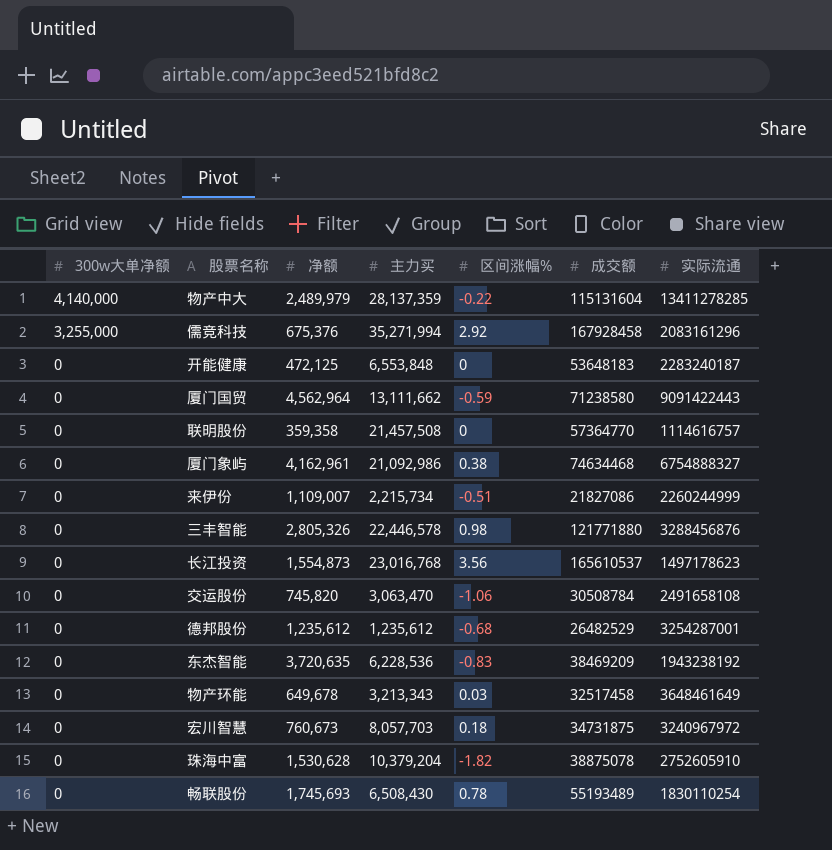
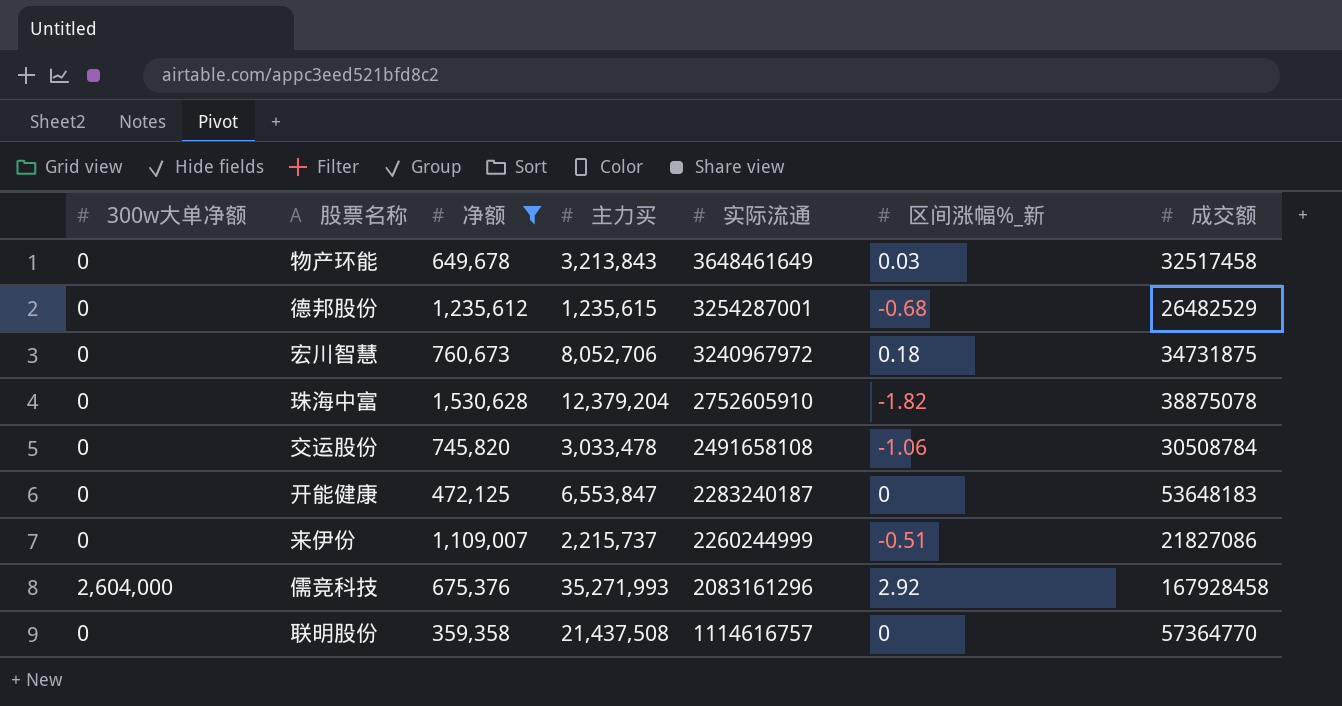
filter: none -> 净额 <= 1,530,628
row order: 300w大单净额 descending -> 实际流通 descending
column 实际流通 | position: 7 -> 5
column name: 区间涨幅% -> 区间涨幅%_新
物产环能 | 主力买: 3,213,343 -> 3,213,843
德邦股份 | 主力买: 1,235,612 -> 1,235,615
宏川智慧 | 主力买: 8,057,703 -> 8,052,706
珠海中富 | 主力买: 10,379,204 -> 12,379,204
交运股份 | 主力买: 3,063,470 -> 3,033,478
开能健康 | 主力买: 6,553,848 -> 6,553,847
来伊份 | 主力买: 2,215,734 -> 2,215,737
儒竞科技 | 300w大单净额: 3,255,000 -> 2,604,000
儒竞科技 | 主力买: 35,271,994 -> 35,271,993
联明股份 | 主力买: 21,457,508 -> 21,437,508

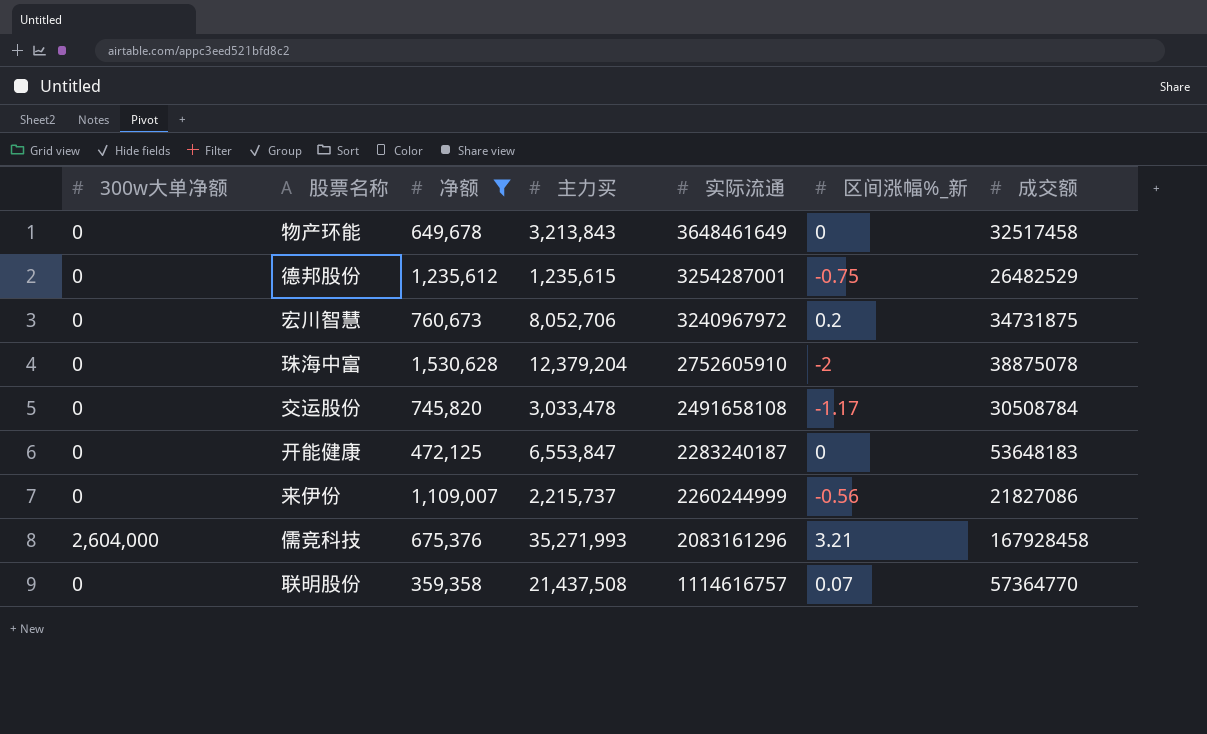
物产环能 | 区间涨幅%_新: 0.03 -> 0
德邦股份 | 区间涨幅%_新: -0.68 -> -0.75
宏川智慧 | 区间涨幅%_新: 0.18 -> 0.2
珠海中富 | 区间涨幅%_新: -1.82 -> -2
交运股份 | 区间涨幅%_新: -1.06 -> -1.17
来伊份 | 区间涨幅%_新: -0.51 -> -0.56
儒竞科技 | 区间涨幅%_新: 2.92 -> 3.21
联明股份 | 区间涨幅%_新: 0 -> 0.07

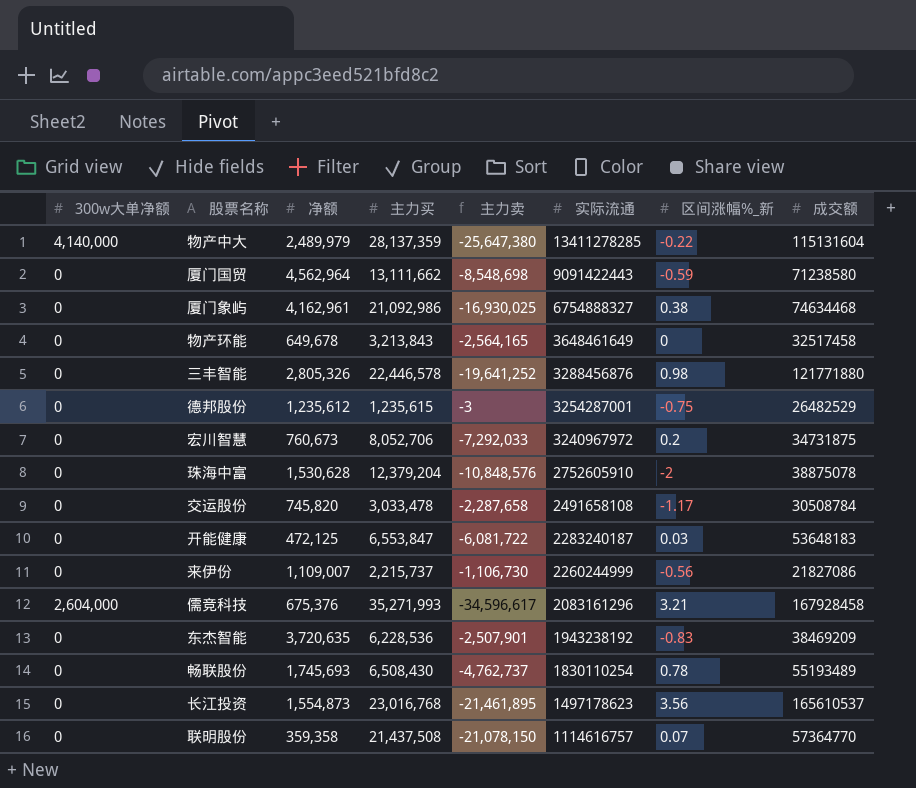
filter: 净额 <= 1,530,628 -> none
column 主力卖 | formula: none -> [净额] - [主力买]
开能健康 | 区间涨幅%_新: 0 -> 0.03

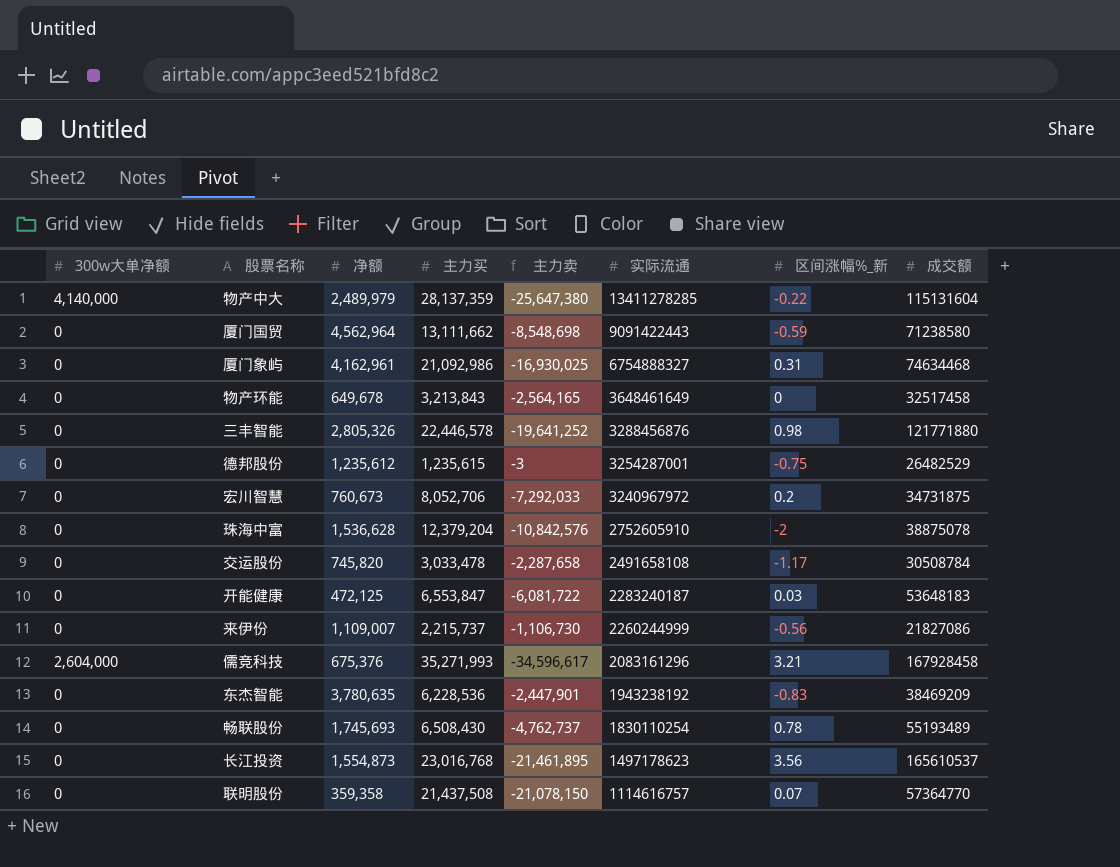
厦门象屿 | 区间涨幅%_新: 0.38 -> 0.31
珠海中富 | 净额: 1,530,628 -> 1,536,628
珠海中富 | 主力卖: -10,848,576 -> -10,842,576
东杰智能 | 净额: 3,720,635 -> 3,780,635
东杰智能 | 主力卖: -2,507,901 -> -2,447,901

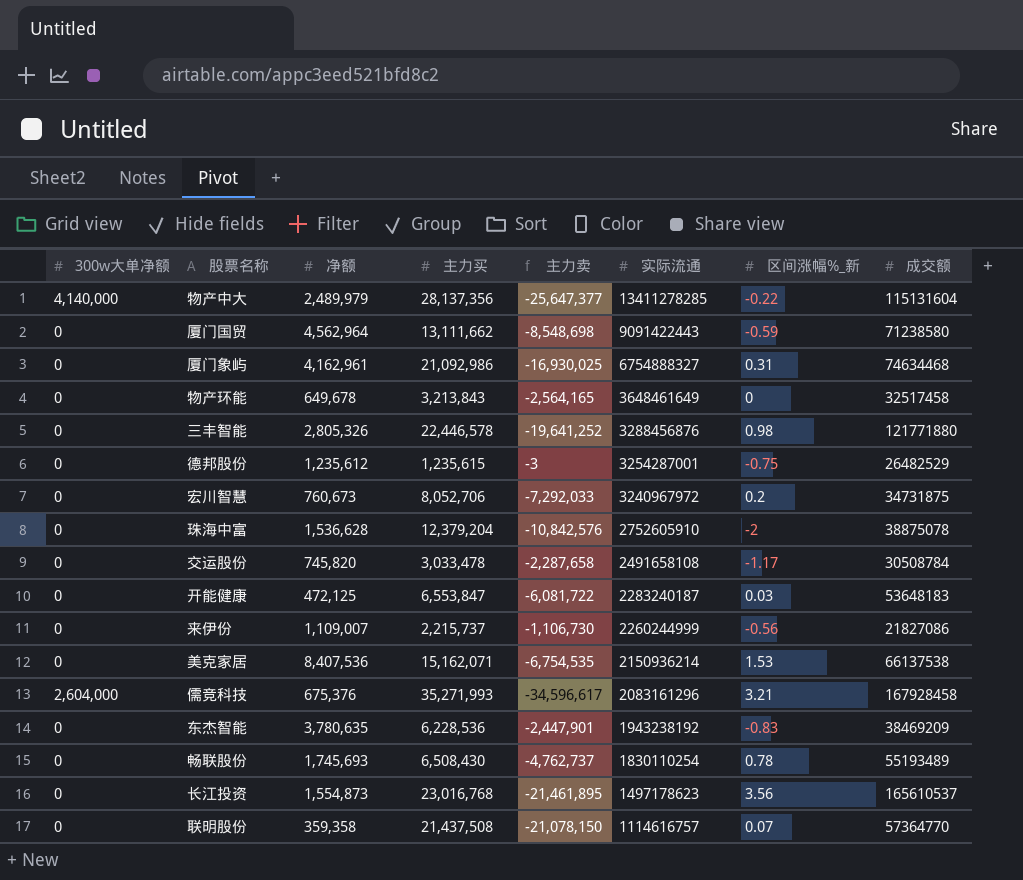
物产中大 | 主力买: 28,137,359 -> 28,137,356
物产中大 | 主力卖: -25,647,380 -> -25,647,377
row 美克家居: none -> 0 | 8,407,536 | 15,162,071 | -6,754,535 | 2150936214 | 1.53 | 66137538

